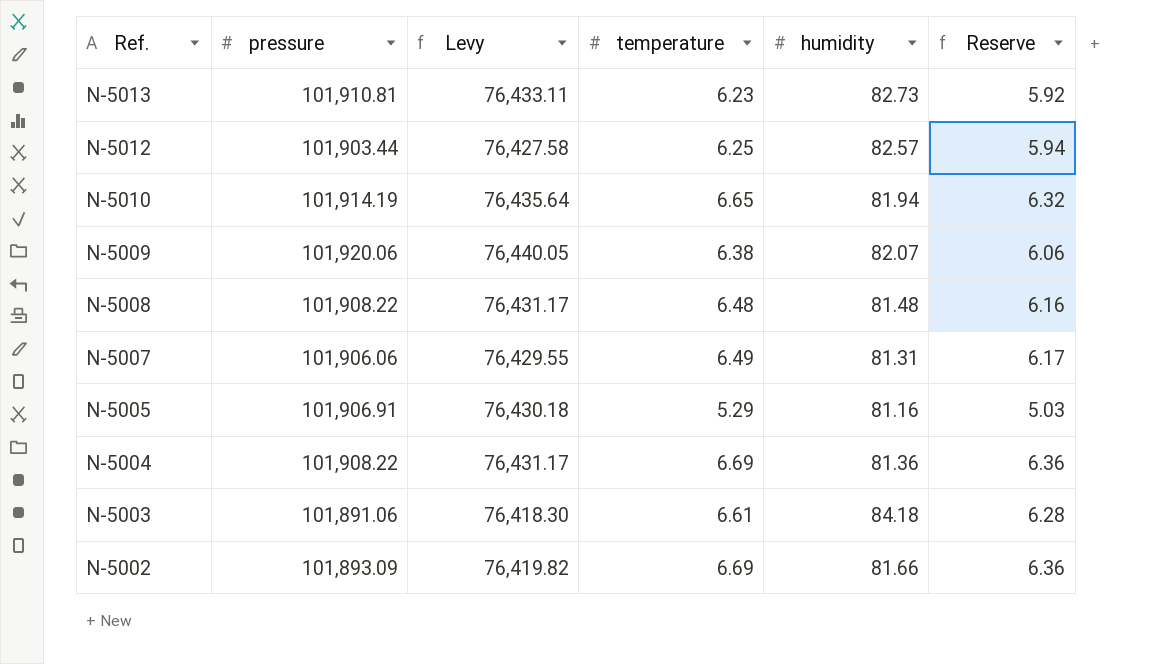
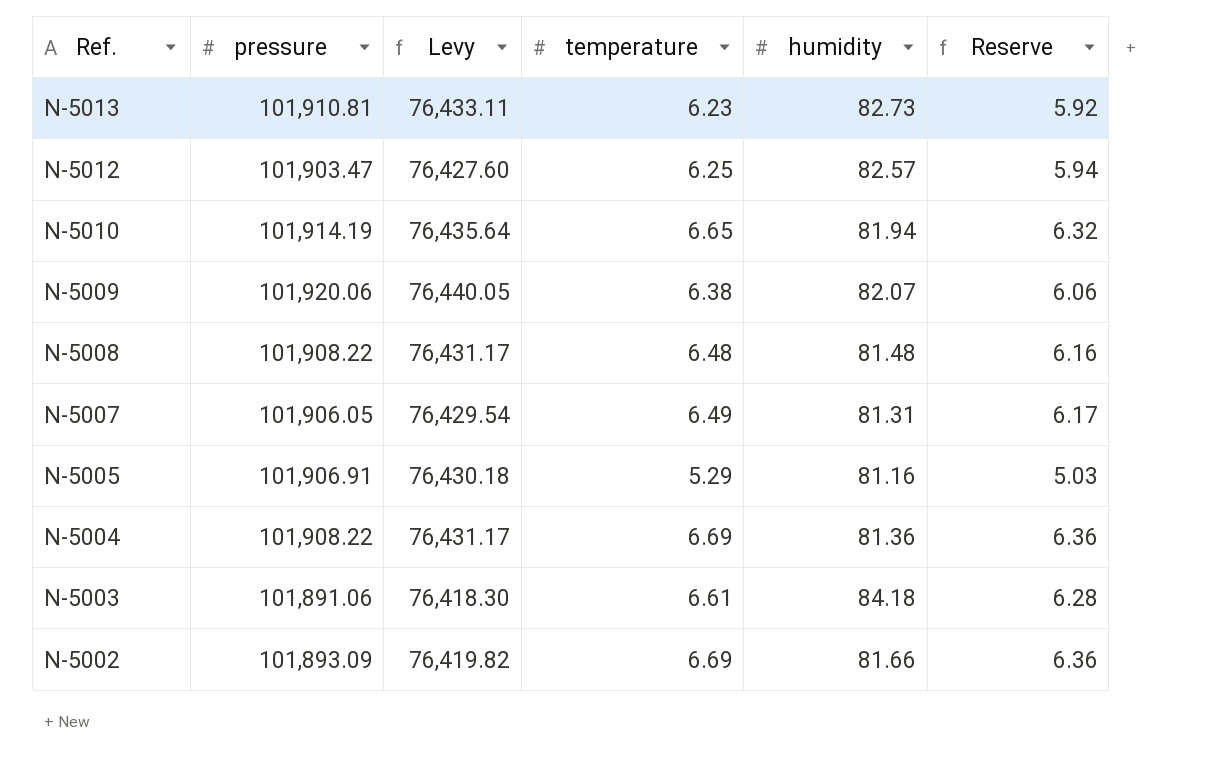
N-5012 | pressure: 101,903.44 -> 101,903.47
N-5012 | Levy: 76,427.58 -> 76,427.60
N-5007 | pressure: 101,906.06 -> 101,906.05
N-5007 | Levy: 76,429.55 -> 76,429.54

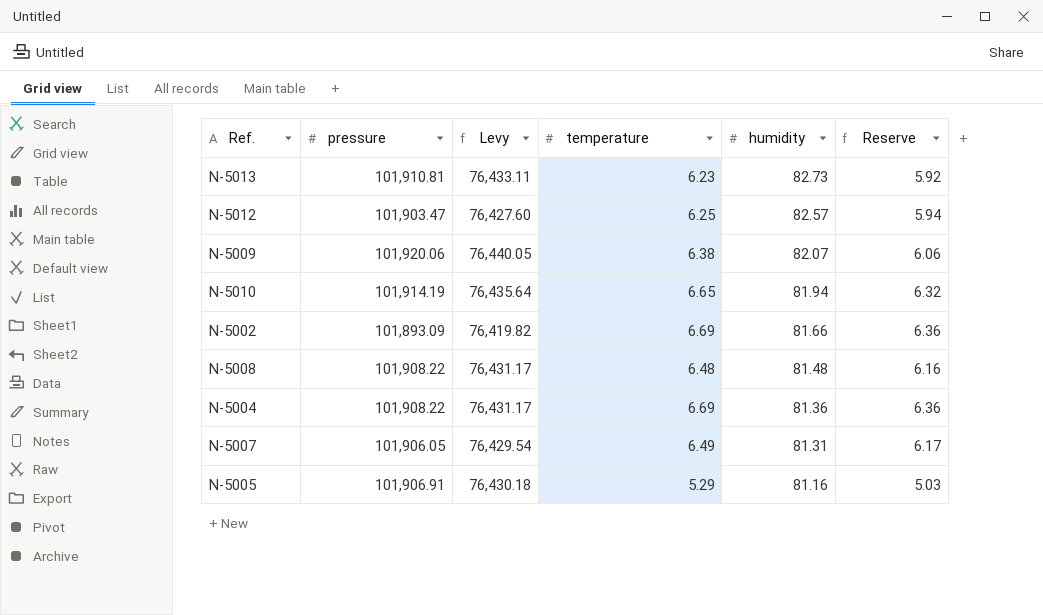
row order: Ref. descending -> humidity descending
row N-5003: 101,891.06 | 76,418.30 | 6.61 | 84.18 | 6.28 -> none

